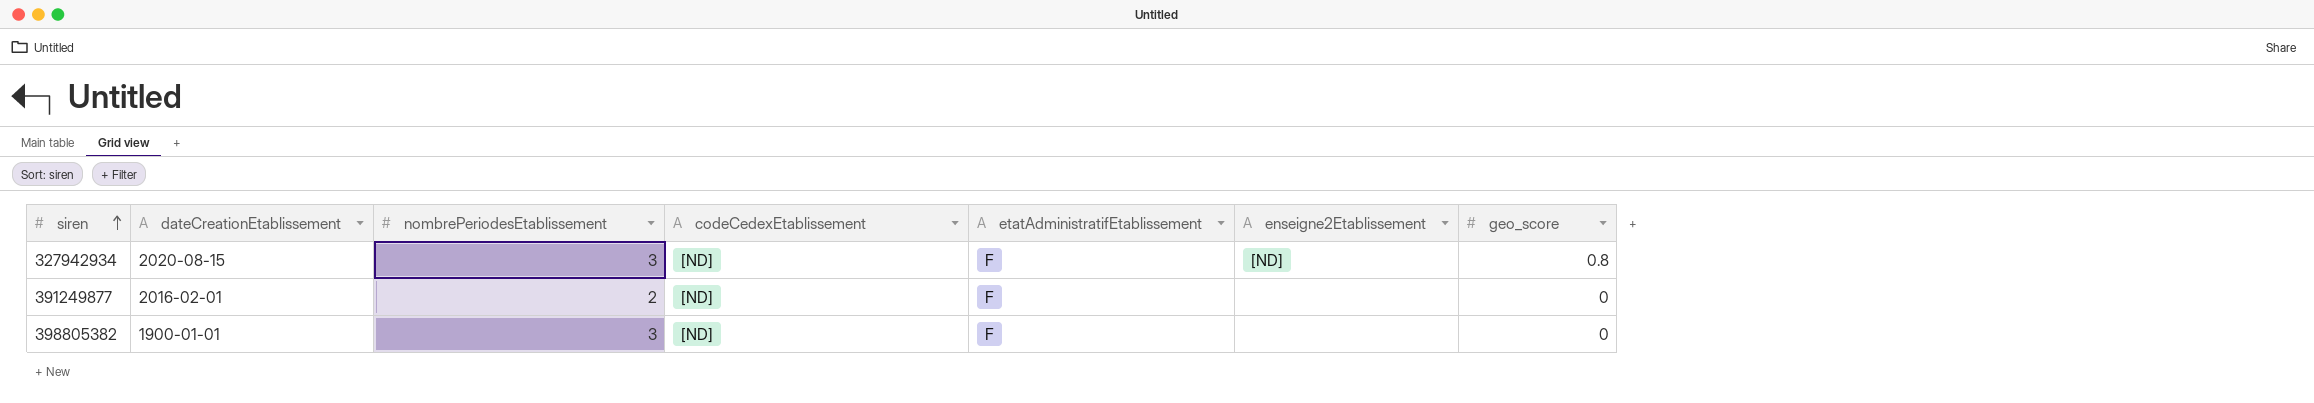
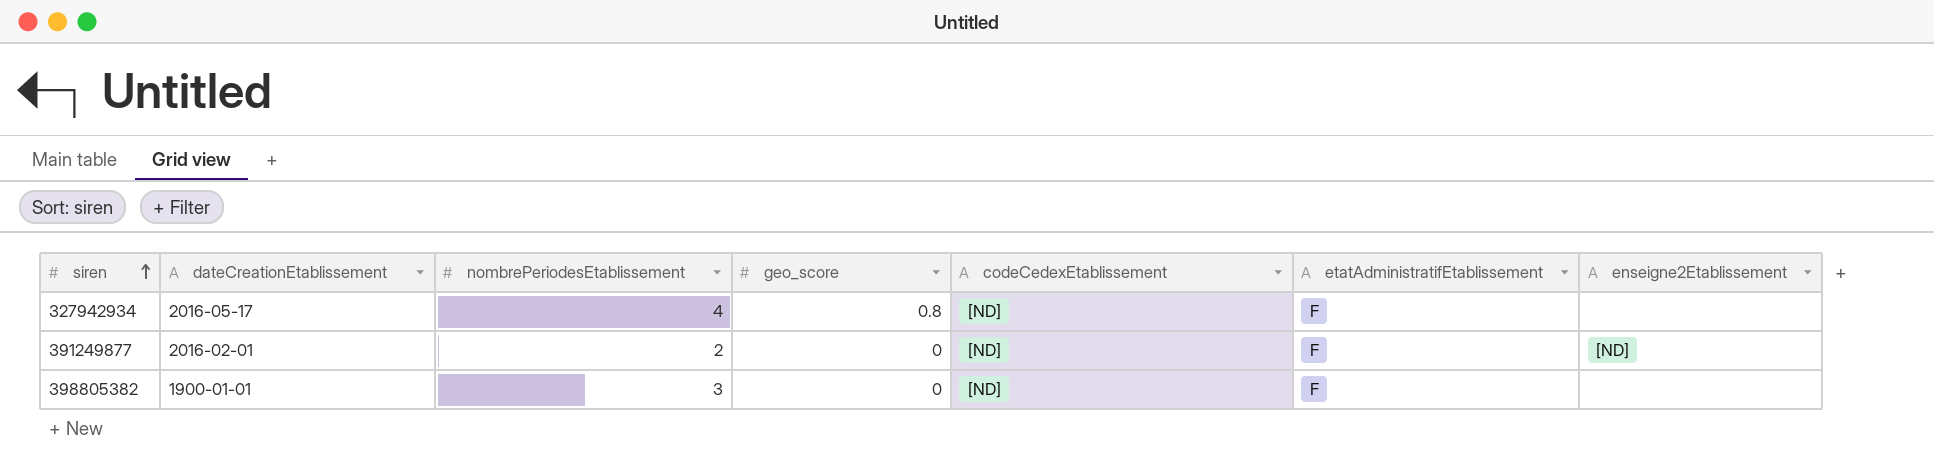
column geo_score | position: 7 -> 4
327942934 | dateCreationEtablissement: 2020-08-15 -> 2016-05-17
327942934 | nombrePeriodesEtablissement: 3 -> 4
327942934 | enseigne2Etablissement: [ND] -> none
391249877 | enseigne2Etablissement: none -> [ND]

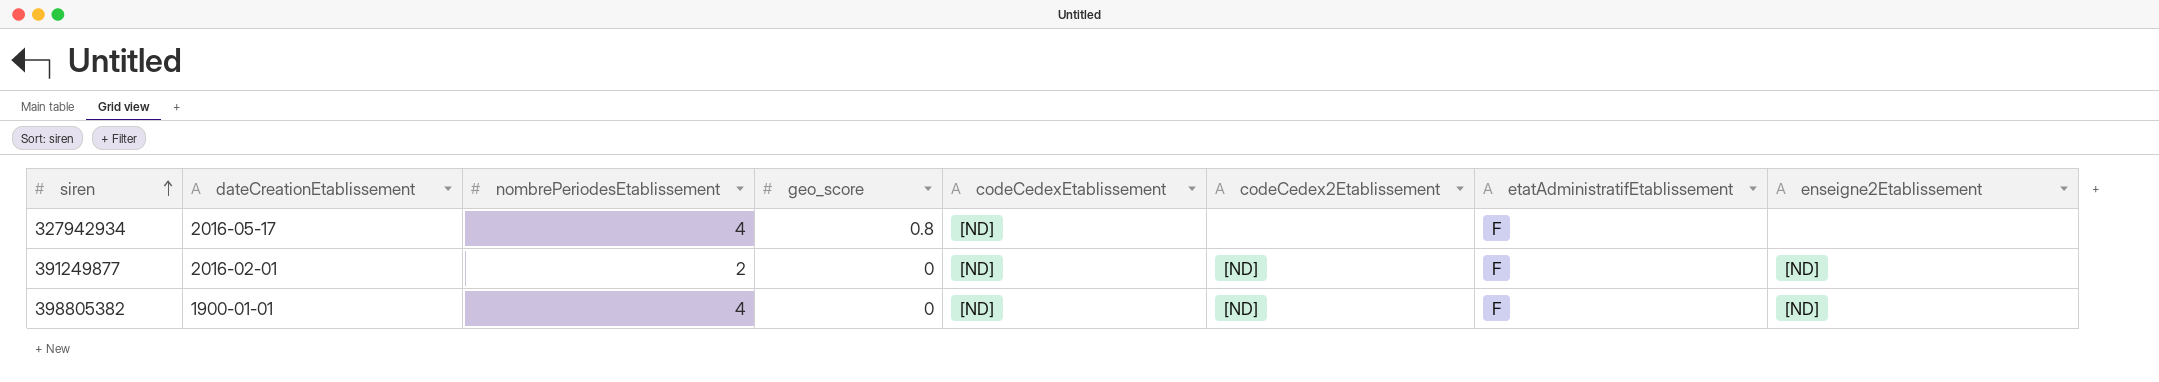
column codeCedex2Etablissement | position: none -> 6
398805382 | nombrePeriodesEtablissement: 3 -> 4
398805382 | enseigne2Etablissement: none -> [ND]

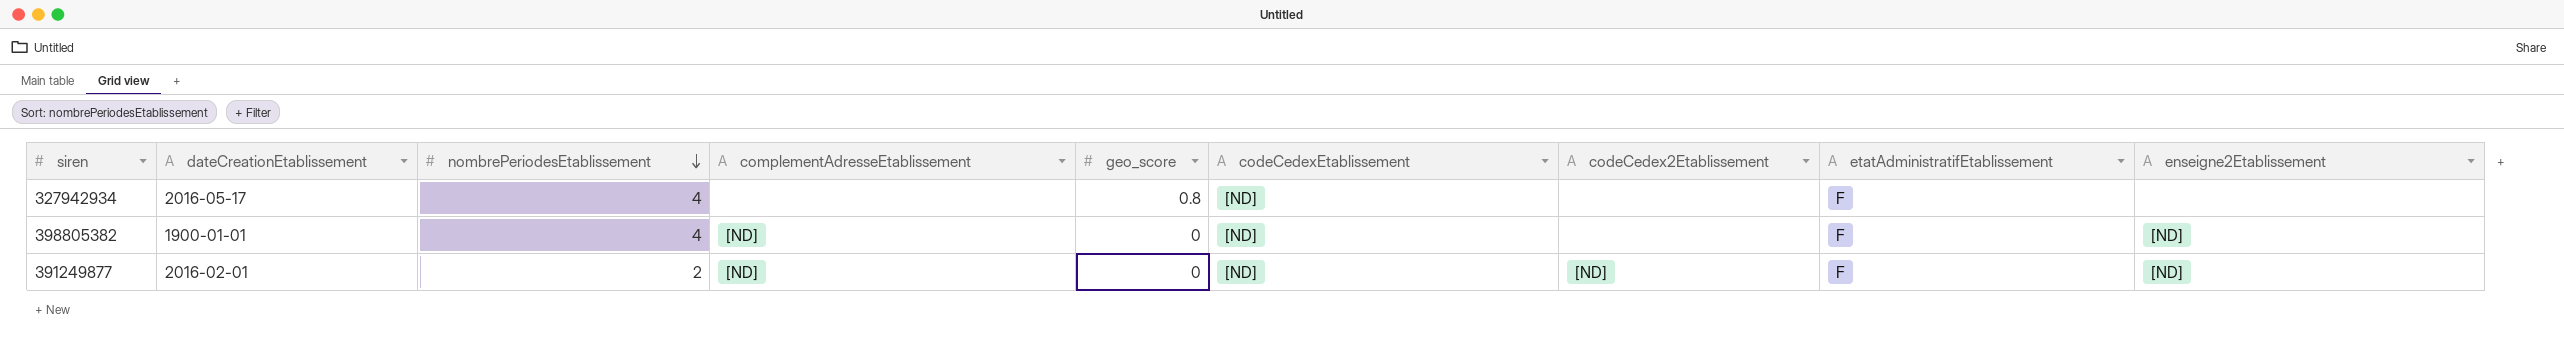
row order: siren ascending -> nombrePeriodesEtablissement descending
column complementAdresseEtablissement | position: none -> 4
398805382 | codeCedex2Etablissement: [ND] -> none

